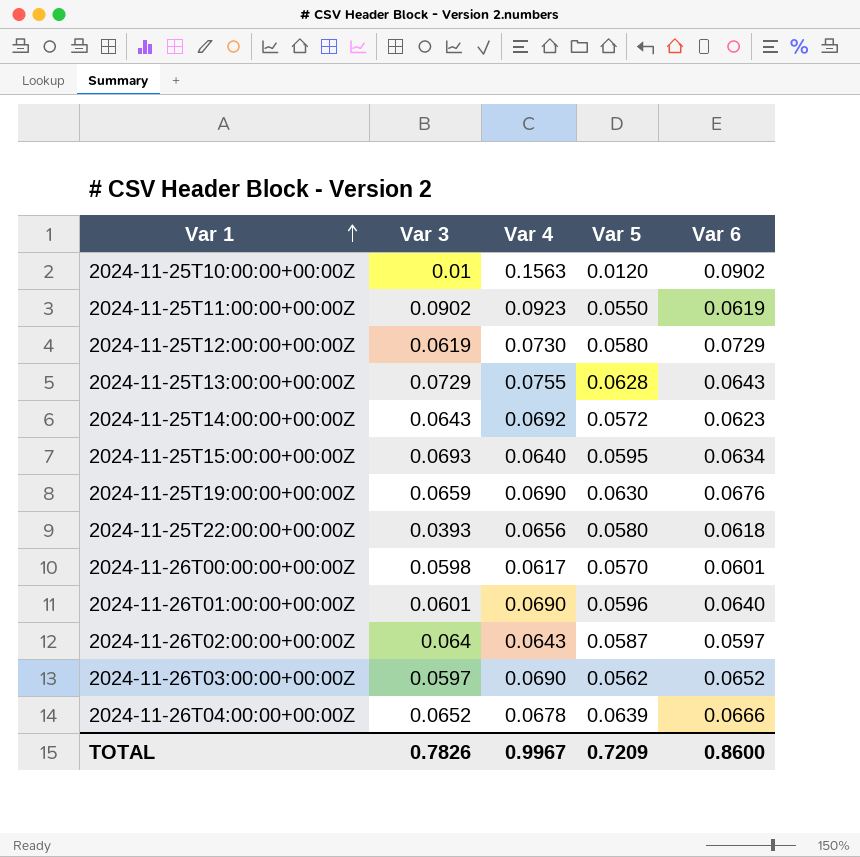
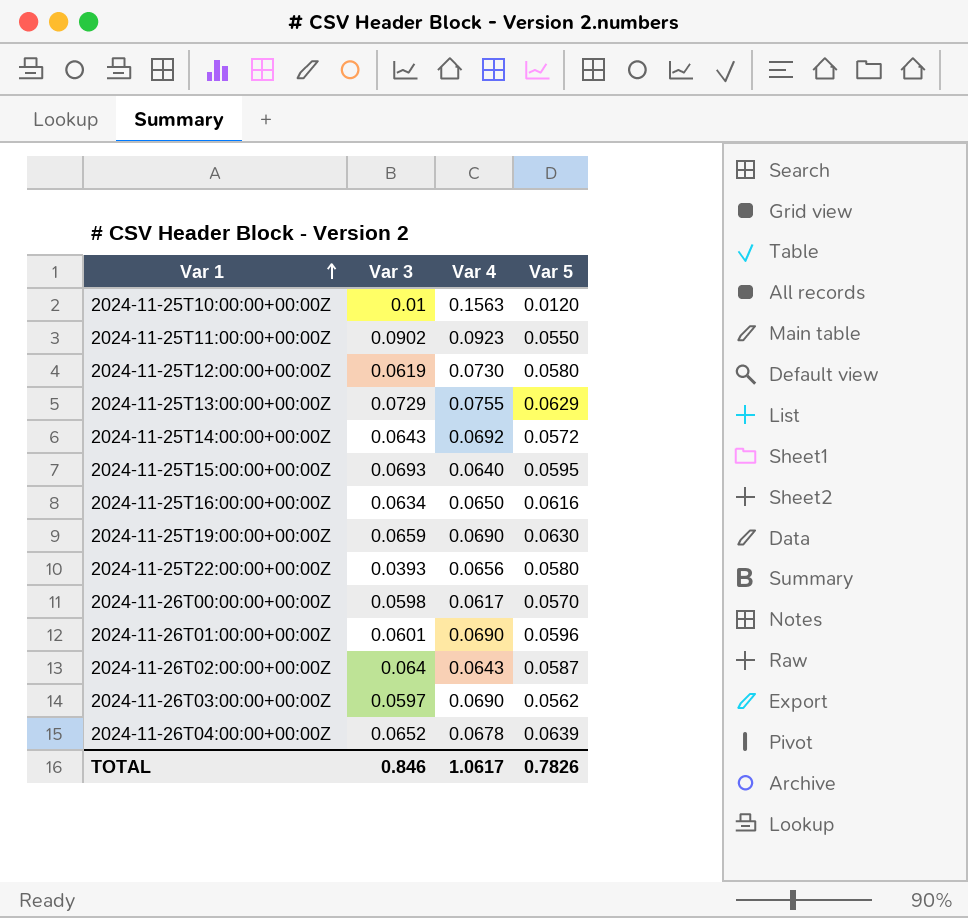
column Var 6 | position: 5 -> none
2024-11-25T13:00:00+00:00Z | Var 5: 0.0628 -> 0.0629
row 2024-11-25T16:00:00+00:00Z: none -> 0.0634 | 0.0650 | 0.0616
TOTAL | Var 3: 0.7826 -> 0.846
TOTAL | Var 4: 0.9967 -> 1.0617
TOTAL | Var 5: 0.7209 -> 0.7826

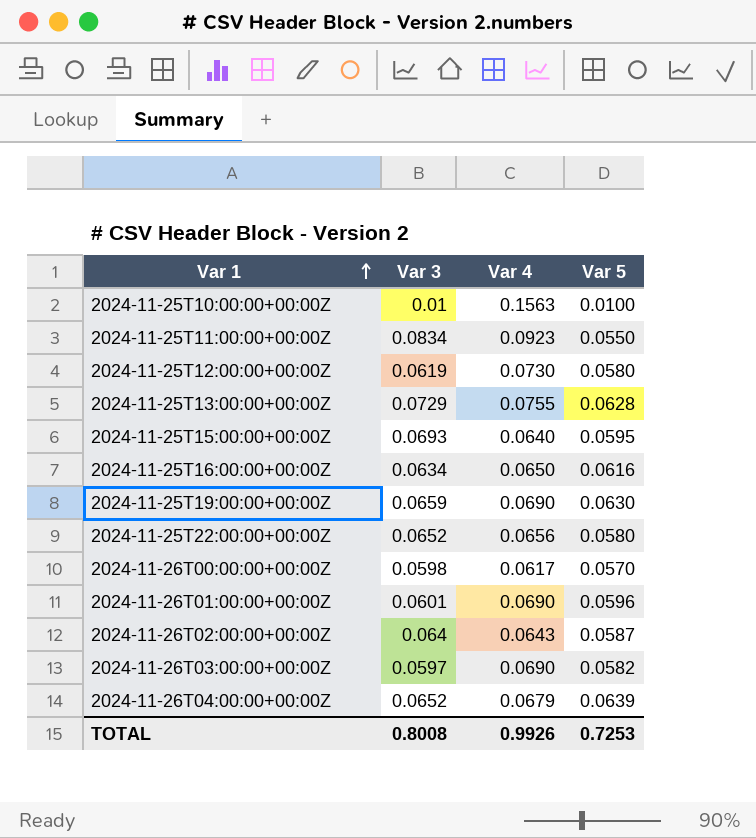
row 2024-11-25T14:00:00+00:00Z: 0.0643 | 0.0692 | 0.0572 -> none
2024-11-25T10:00:00+00:00Z | Var 5: 0.0120 -> 0.0100
2024-11-25T11:00:00+00:00Z | Var 3: 0.0902 -> 0.0834
2024-11-25T13:00:00+00:00Z | Var 5: 0.0629 -> 0.0628
2024-11-25T22:00:00+00:00Z | Var 3: 0.0393 -> 0.0652
2024-11-26T03:00:00+00:00Z | Var 5: 0.0562 -> 0.0582
2024-11-26T04:00:00+00:00Z | Var 4: 0.0678 -> 0.0679
TOTAL | Var 3: 0.846 -> 0.8008
TOTAL | Var 4: 1.0617 -> 0.9926
TOTAL | Var 5: 0.7826 -> 0.7253

